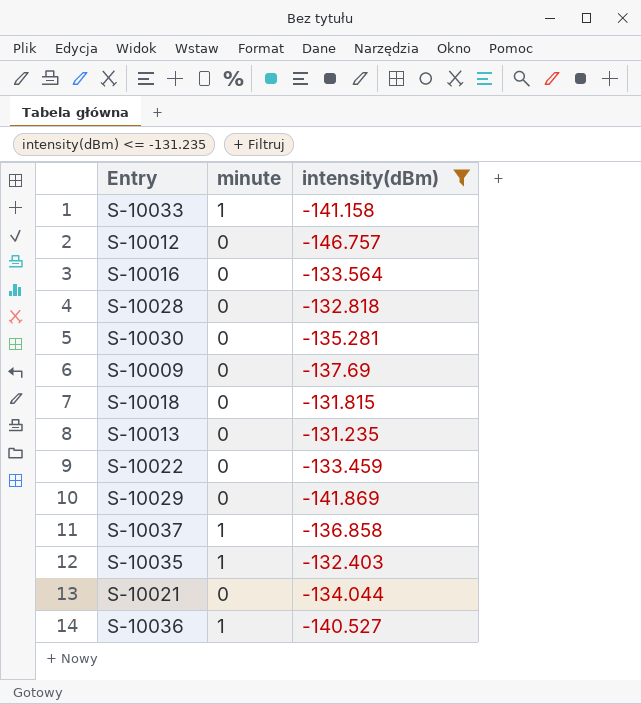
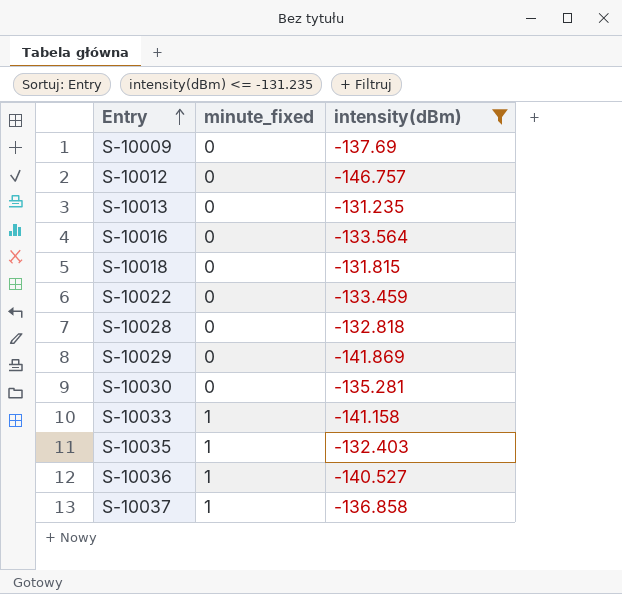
row order: none -> Entry ascending
column name: minute -> minute_fixed
row S-10021: 0 | -134.044 -> none

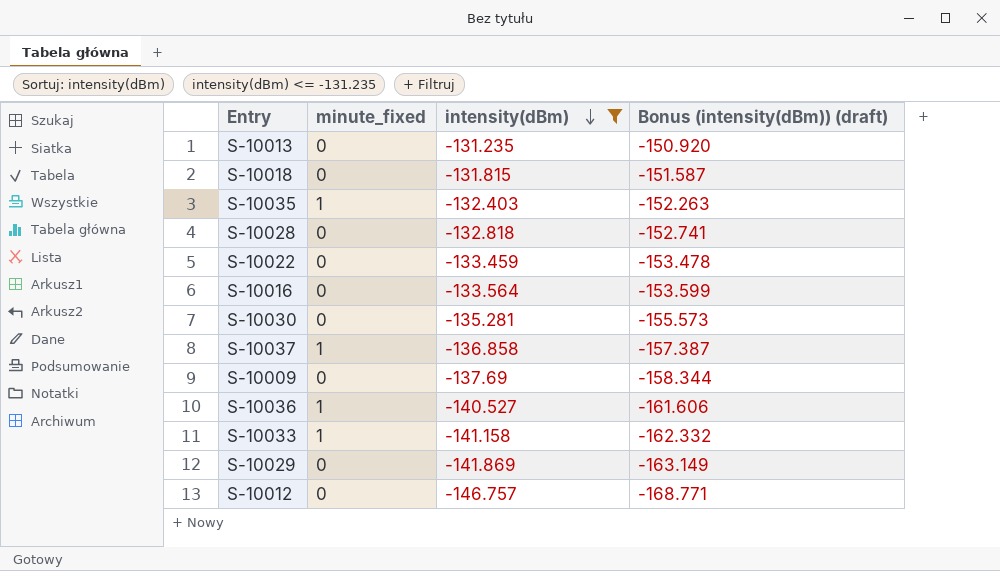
row order: Entry ascending -> intensity(dBm) descending
column Bonus (intensity(dBm)) (draft) | formula: none -> [intensity(dBm)] * 1.15

